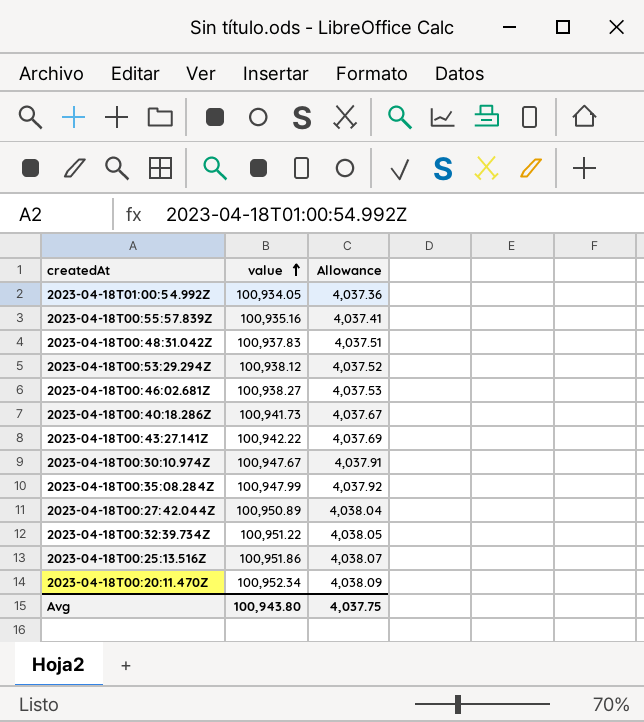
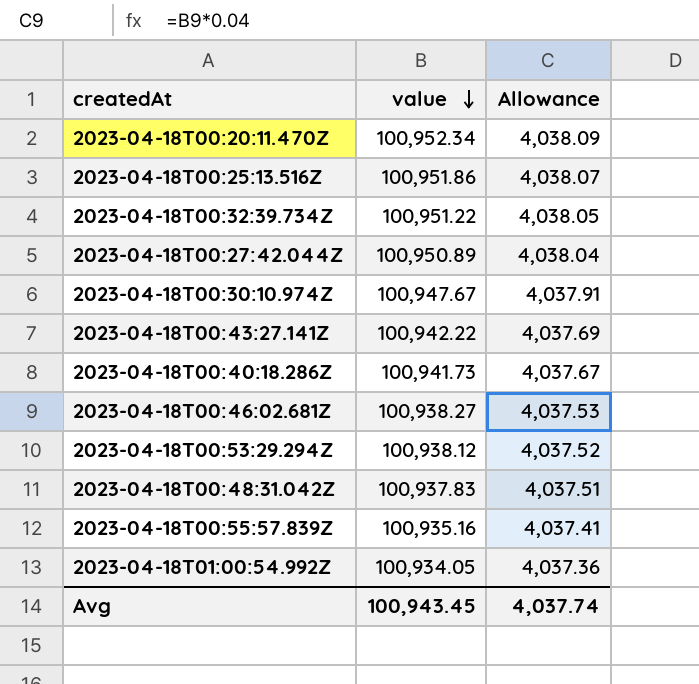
row order: value ascending -> value descending
row 2023-04-18T00:35:08.284Z: 100,947.99 | 4,037.92 -> none
Avg | value: 100,943.80 -> 100,943.45
Avg | Allowance: 4,037.75 -> 4,037.74

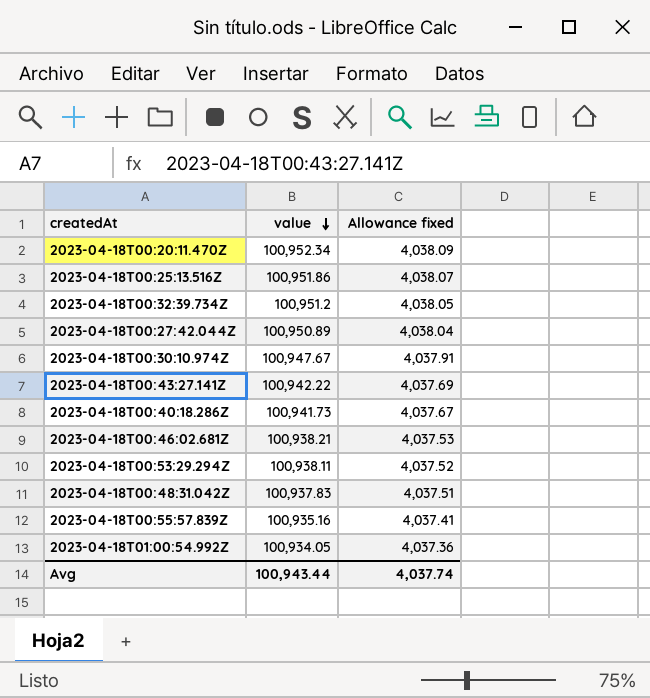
column name: Allowance -> Allowance fixed
2023-04-18T00:32:39.734Z | value: 100,951.22 -> 100,951.2
2023-04-18T00:46:02.681Z | value: 100,938.27 -> 100,938.21
2023-04-18T00:53:29.294Z | value: 100,938.12 -> 100,938.11
Avg | value: 100,943.45 -> 100,943.44

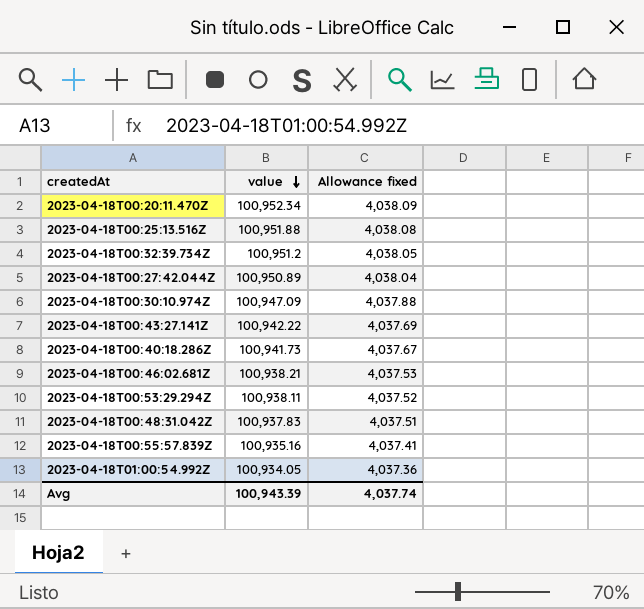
2023-04-18T00:25:13.516Z | value: 100,951.86 -> 100,951.88
2023-04-18T00:25:13.516Z | Allowance fixed: 4,038.07 -> 4,038.08
2023-04-18T00:30:10.974Z | value: 100,947.67 -> 100,947.09
2023-04-18T00:30:10.974Z | Allowance fixed: 4,037.91 -> 4,037.88
Avg | value: 100,943.44 -> 100,943.39

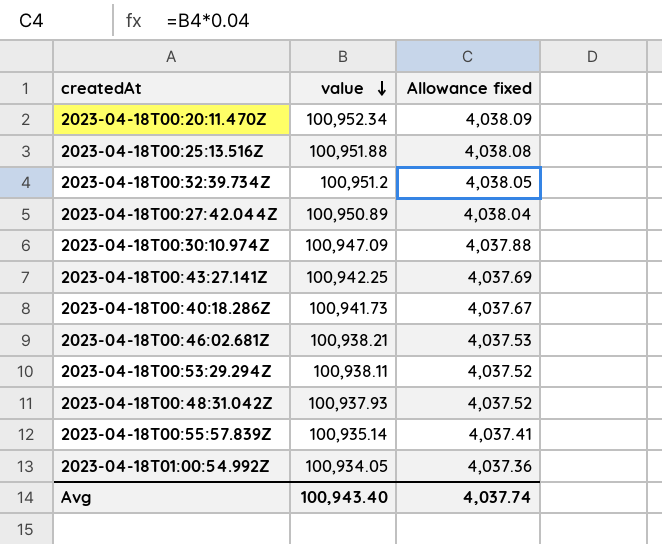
2023-04-18T00:43:27.141Z | value: 100,942.22 -> 100,942.25
2023-04-18T00:48:31.042Z | value: 100,937.83 -> 100,937.93
2023-04-18T00:48:31.042Z | Allowance fixed: 4,037.51 -> 4,037.52
2023-04-18T00:55:57.839Z | value: 100,935.16 -> 100,935.14
Avg | value: 100,943.39 -> 100,943.40

